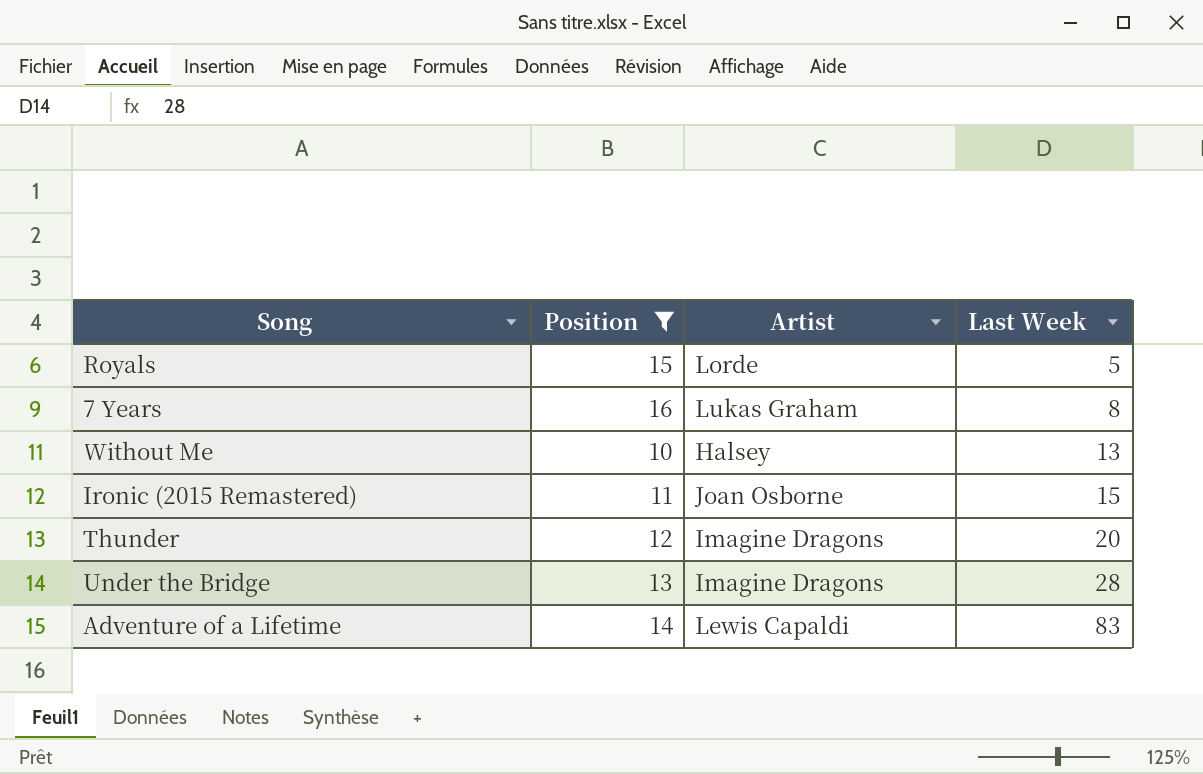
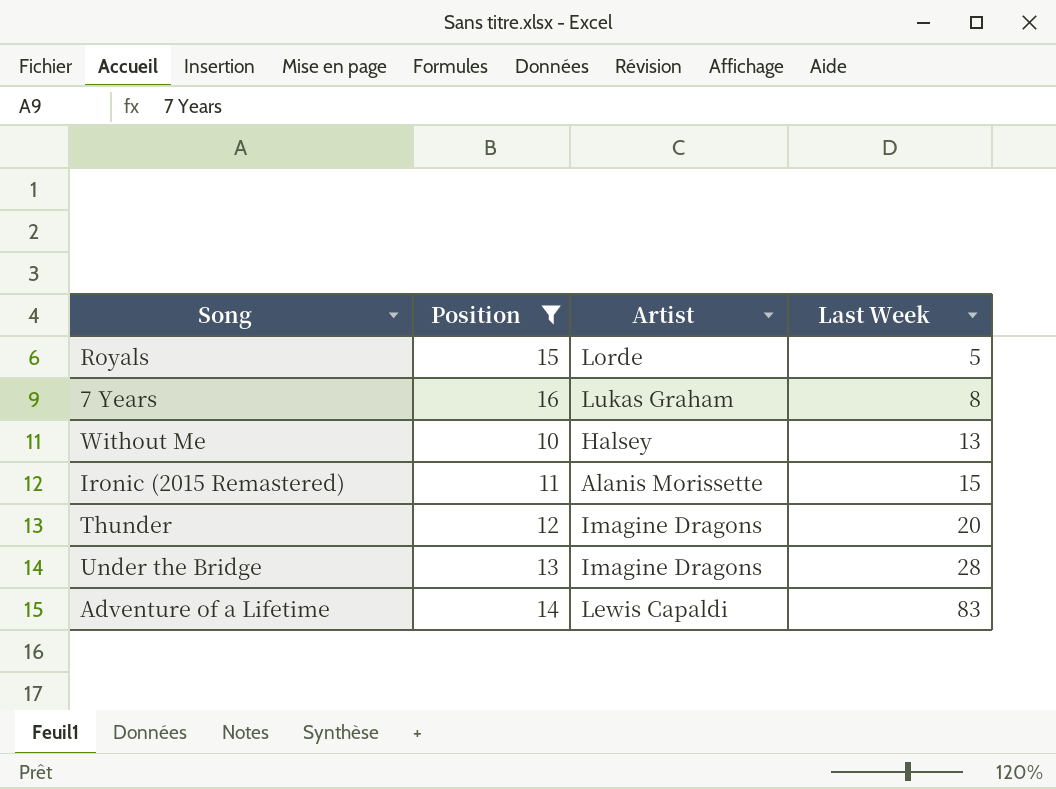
Ironic (2015 Remastered) | Artist: Joan Osborne -> Alanis Morissette

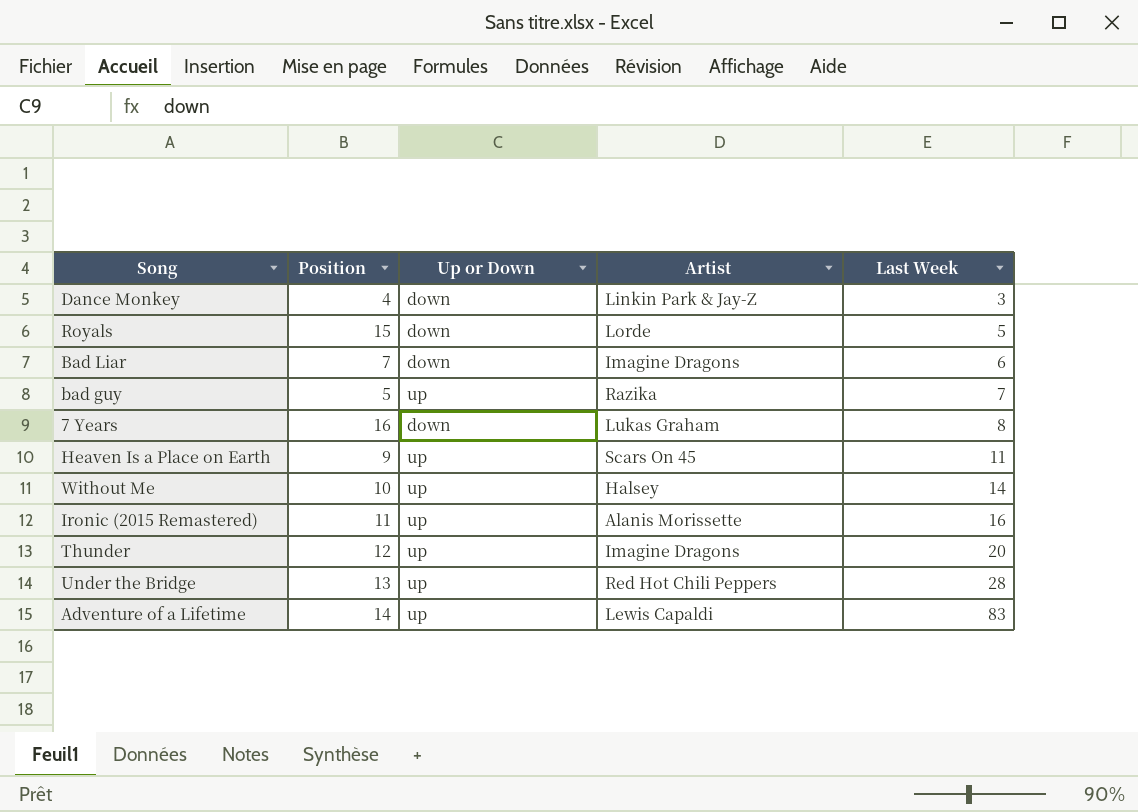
filter: Position >= 10 -> none
column Up or Down | position: none -> 3
Without Me | Last Week: 13 -> 14
Ironic (2015 Remastered) | Last Week: 15 -> 16
Under the Bridge | Artist: Imagine Dragons -> Red Hot Chili Peppers

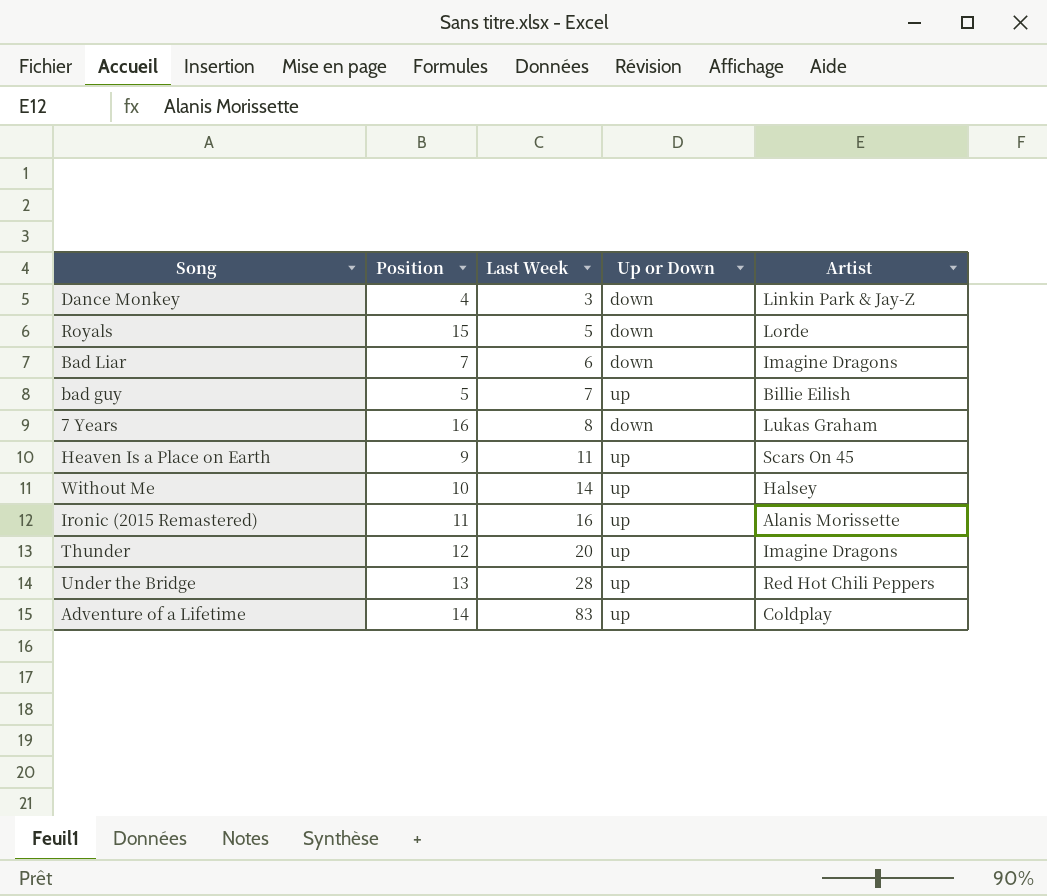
column Last Week | position: 5 -> 3
bad guy | Artist: Razika -> Billie Eilish
Adventure of a Lifetime | Artist: Lewis Capaldi -> Coldplay

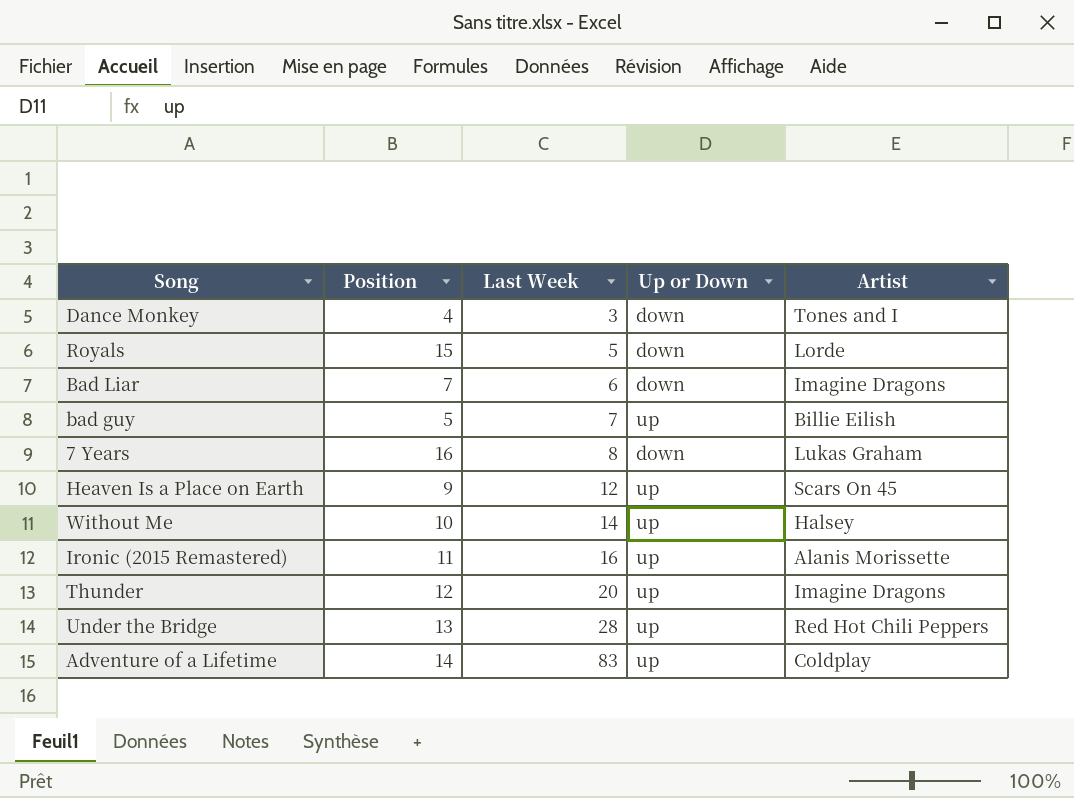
Dance Monkey | Artist: Linkin Park & Jay-Z -> Tones and I
Heaven Is a Place on Earth | Last Week: 11 -> 12

